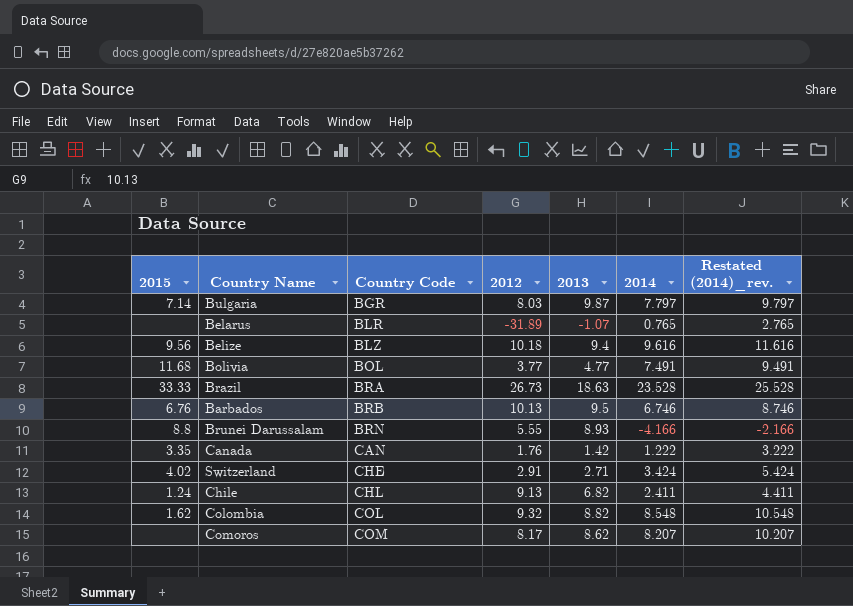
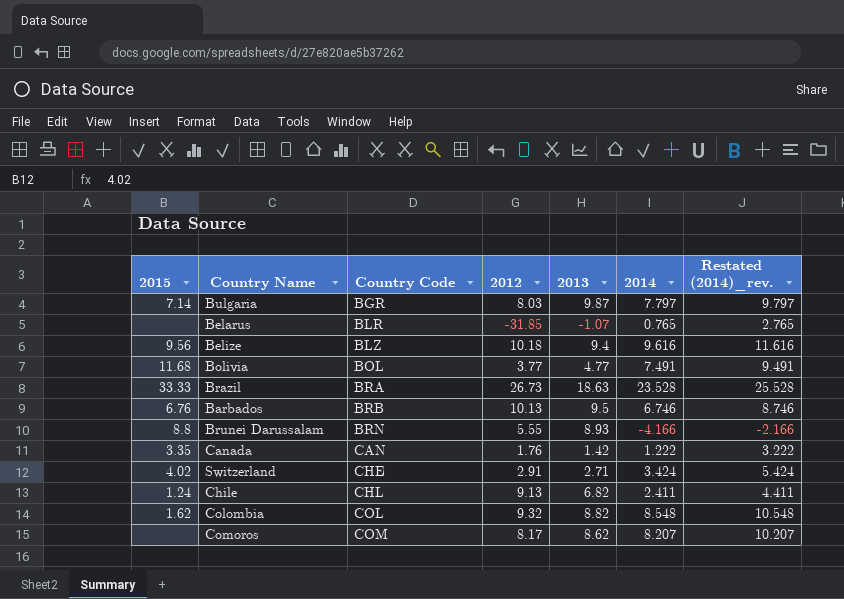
Belarus | 2012: -31.89 -> -31.85

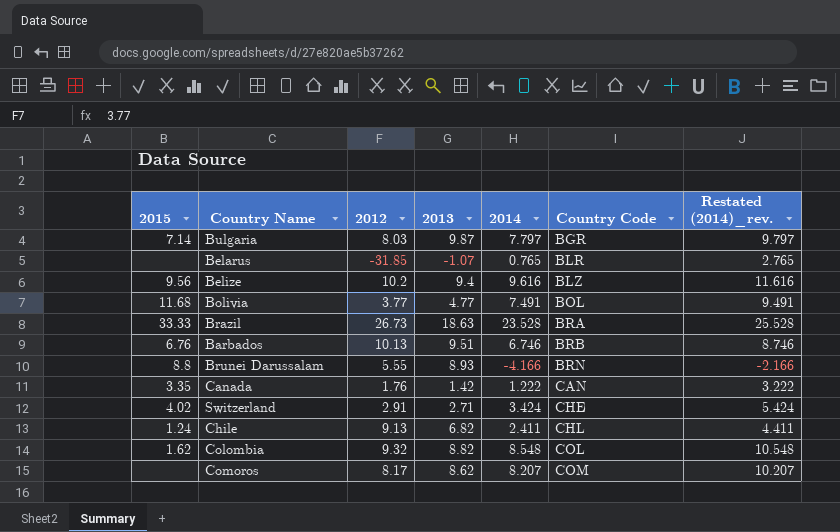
column Country Code | position: 3 -> 6
Belize | 2012: 10.18 -> 10.2
Barbados | 2013: 9.5 -> 9.51

